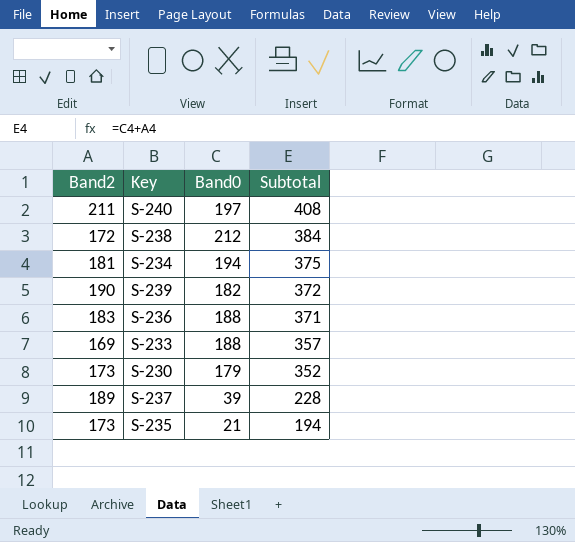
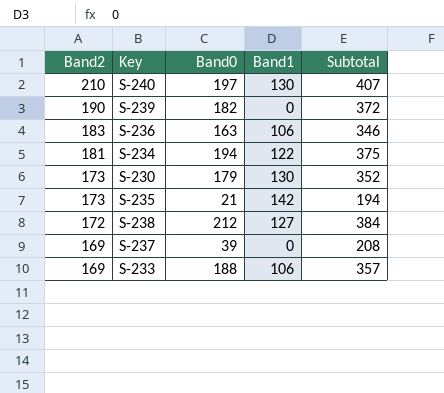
row order: Subtotal descending -> Band2 descending
column Band1 | position: none -> 4
S-240 | Band2: 211 -> 210
S-240 | Subtotal: 408 -> 407
S-236 | Band0: 188 -> 163
S-236 | Subtotal: 371 -> 346
S-237 | Band2: 189 -> 169
S-237 | Subtotal: 228 -> 208

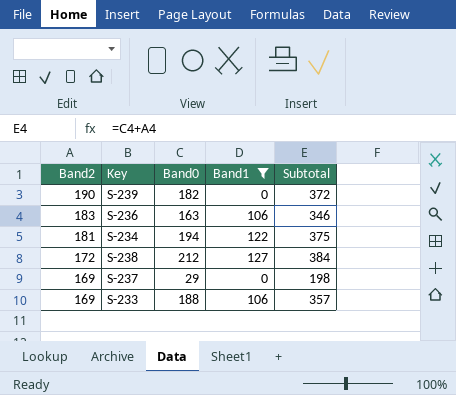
filter: none -> Band1 <= 127
S-237 | Band0: 39 -> 29
S-237 | Subtotal: 208 -> 198

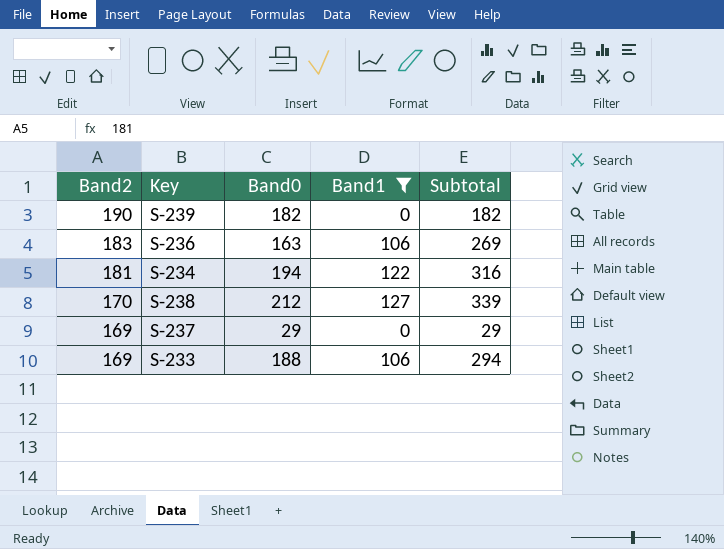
column Subtotal | formula: [Band2] + [Band0] -> [Band0] + [Band1]
S-238 | Band2: 172 -> 170

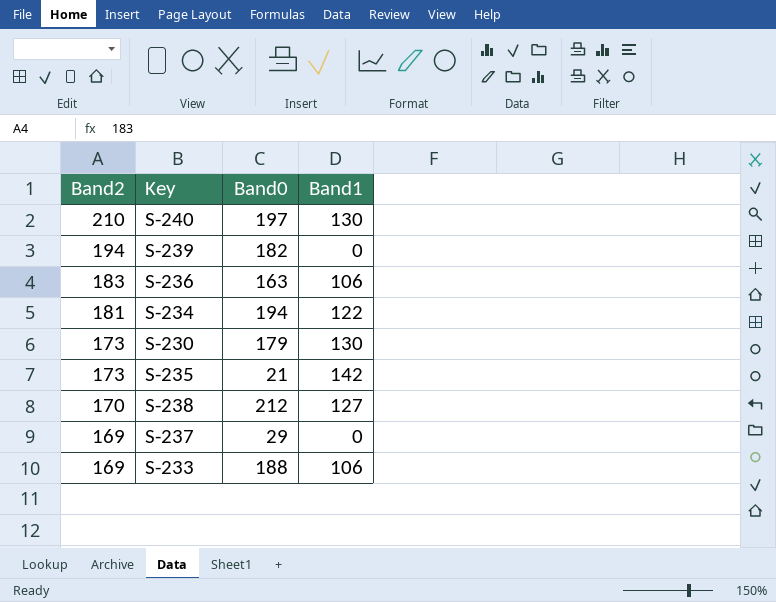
filter: Band1 <= 127 -> none
column Subtotal | formula: [Band0] + [Band1] -> none
S-239 | Band2: 190 -> 194

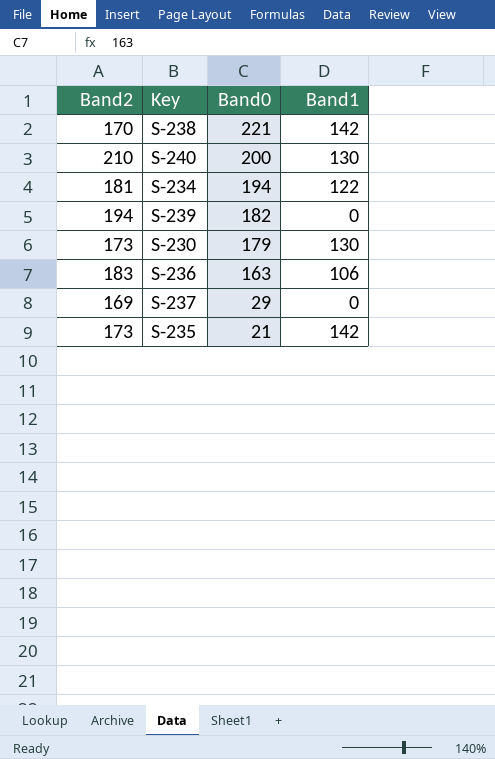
row order: Band2 descending -> Band0 descending
row S-233: 169 | 188 | 106 -> none
S-238 | Band0: 212 -> 221
S-238 | Band1: 127 -> 142
S-240 | Band0: 197 -> 200

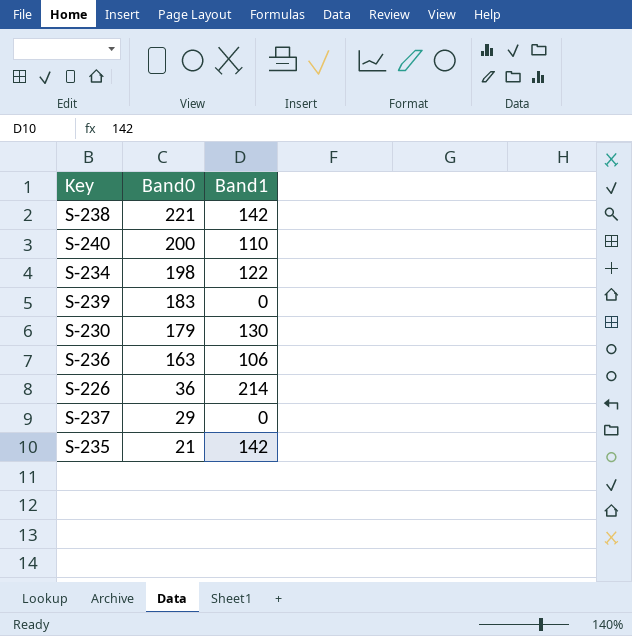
column Band2 | position: 1 -> none
S-240 | Band1: 130 -> 110
S-234 | Band0: 194 -> 198
S-239 | Band0: 182 -> 183
row S-226: none -> 36 | 214

